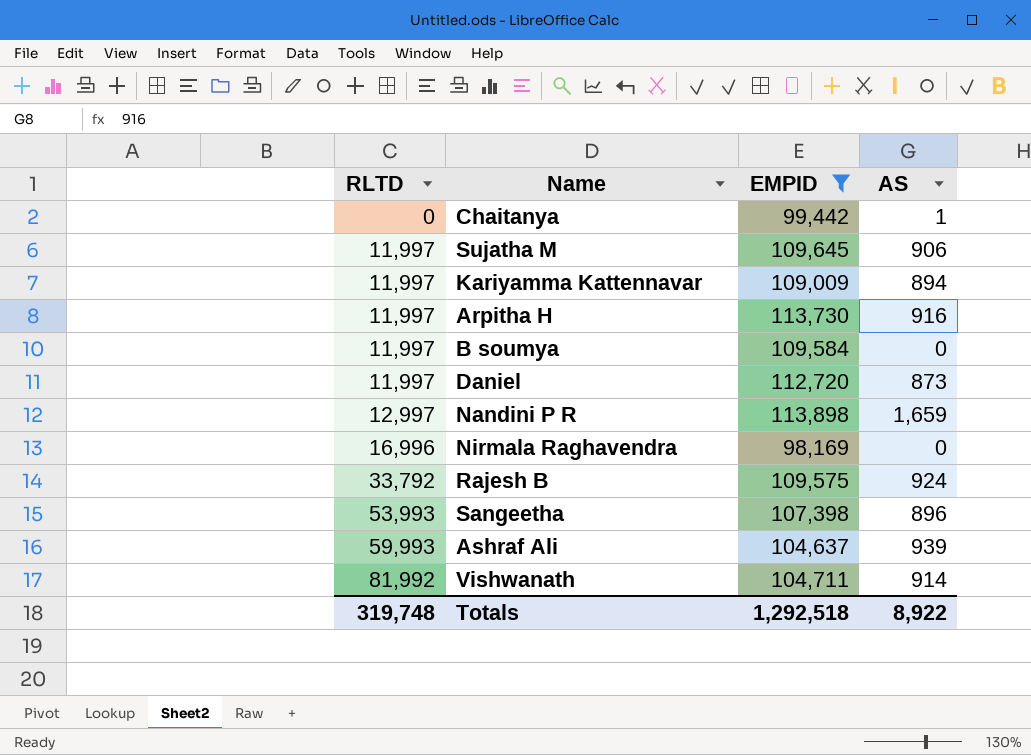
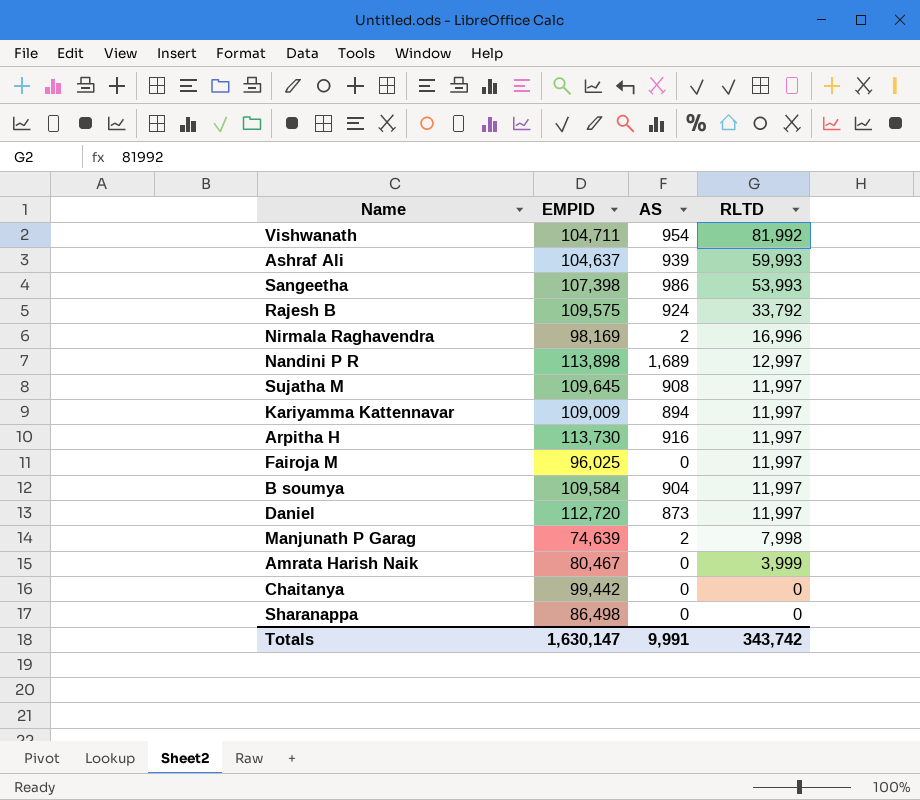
filter: EMPID >= 98,169 -> none
row order: RLTD ascending -> RLTD descending
column RLTD | position: 1 -> 4
Vishwanath | AS: 914 -> 954
Sangeetha | AS: 896 -> 986
Nirmala Raghavendra | AS: 0 -> 2
Nandini P R | AS: 1,659 -> 1,689
Sujatha M | AS: 906 -> 908
B soumya | AS: 0 -> 904
Chaitanya | AS: 1 -> 0
Totals | EMPID: 1,292,518 -> 1,630,147
Totals | AS: 8,922 -> 9,991
Totals | RLTD: 319,748 -> 343,742

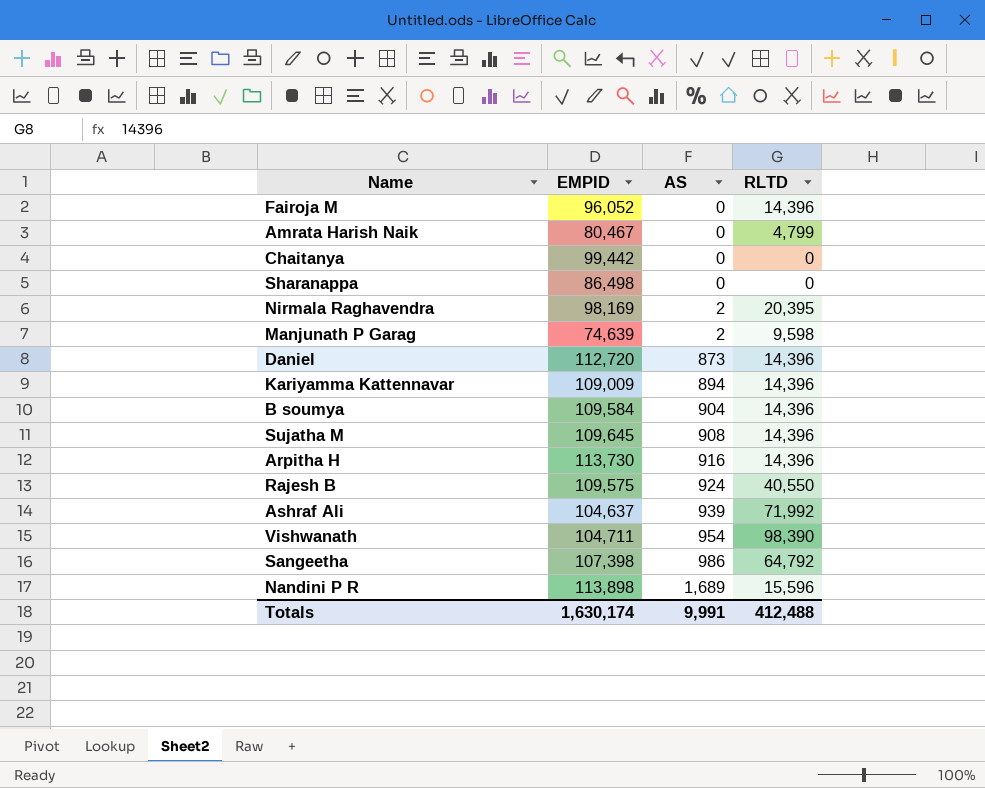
row order: RLTD descending -> AS ascending
Fairoja M | EMPID: 96,025 -> 96,052
Fairoja M | RLTD: 11,997 -> 14,396
Amrata Harish Naik | RLTD: 3,999 -> 4,799
Nirmala Raghavendra | RLTD: 16,996 -> 20,395
Manjunath P Garag | RLTD: 7,998 -> 9,598
Daniel | RLTD: 11,997 -> 14,396
Kariyamma Kattennavar | RLTD: 11,997 -> 14,396
B soumya | RLTD: 11,997 -> 14,396
Sujatha M | RLTD: 11,997 -> 14,396
Arpitha H | RLTD: 11,997 -> 14,396
Rajesh B | RLTD: 33,792 -> 40,550
Ashraf Ali | RLTD: 59,993 -> 71,992
Vishwanath | RLTD: 81,992 -> 98,390
Sangeetha | RLTD: 53,993 -> 64,792
Nandini P R | RLTD: 12,997 -> 15,596
Totals | EMPID: 1,630,147 -> 1,630,174
Totals | RLTD: 343,742 -> 412,488

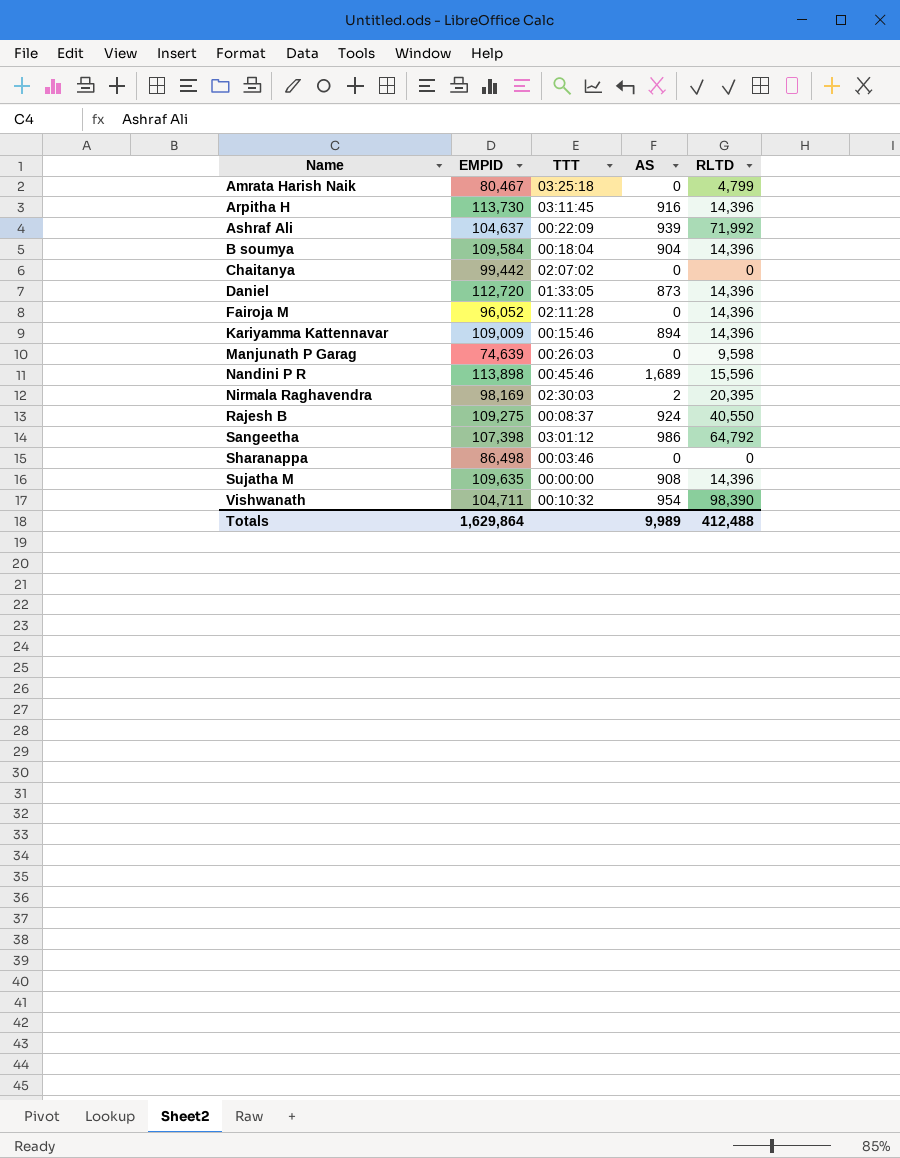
row order: AS ascending -> Name ascending
column TTT | position: none -> 3
Manjunath P Garag | AS: 2 -> 0
Rajesh B | EMPID: 109,575 -> 109,275
Sujatha M | EMPID: 109,645 -> 109,635
Totals | EMPID: 1,630,174 -> 1,629,864
Totals | AS: 9,991 -> 9,989

